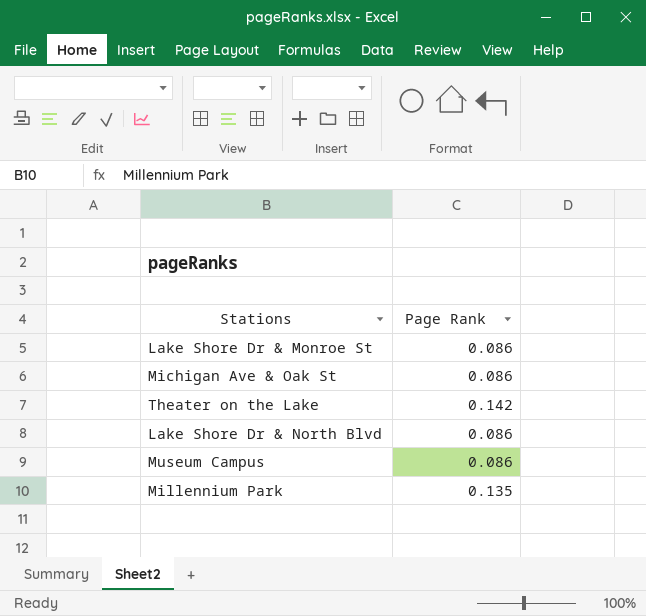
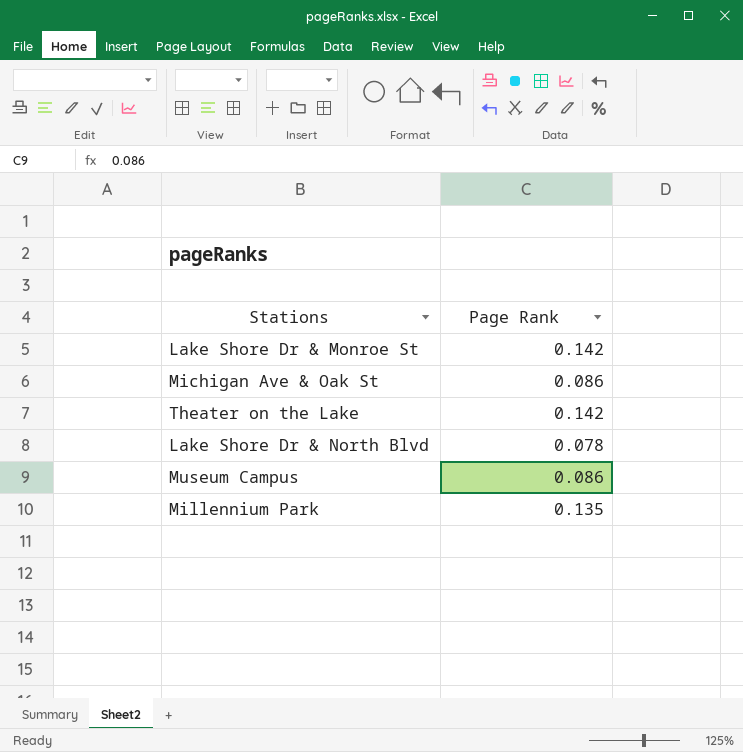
Lake Shore Dr & Monroe St | Page Rank: 0.086 -> 0.142
Lake Shore Dr & North Blvd | Page Rank: 0.086 -> 0.078

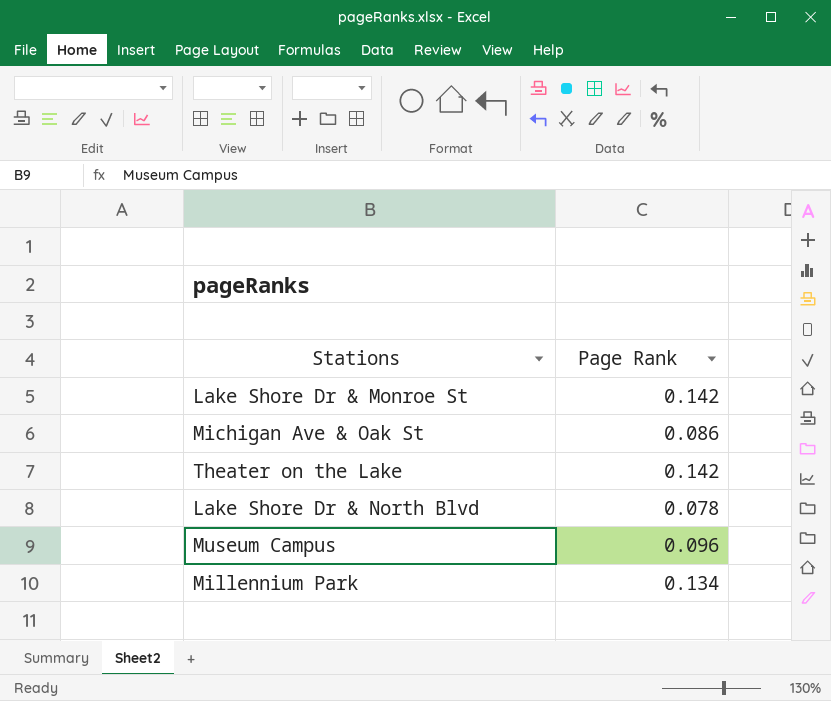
Museum Campus | Page Rank: 0.086 -> 0.096
Millennium Park | Page Rank: 0.135 -> 0.134

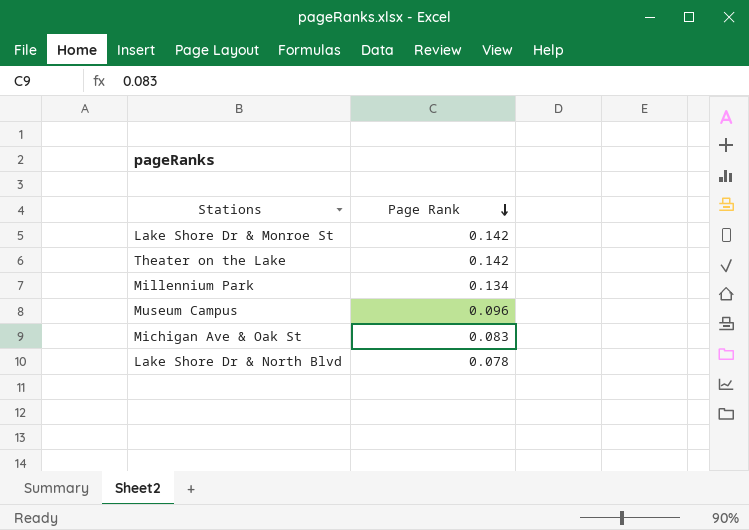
row order: none -> Page Rank descending
Michigan Ave & Oak St | Page Rank: 0.086 -> 0.083

